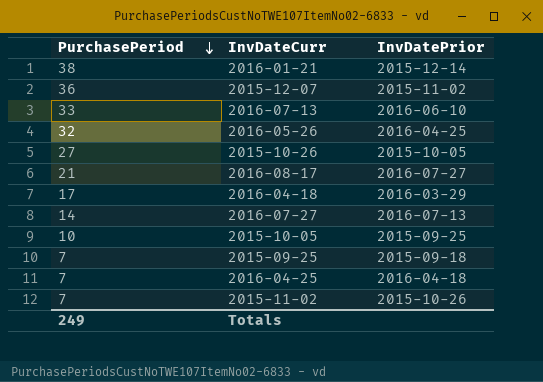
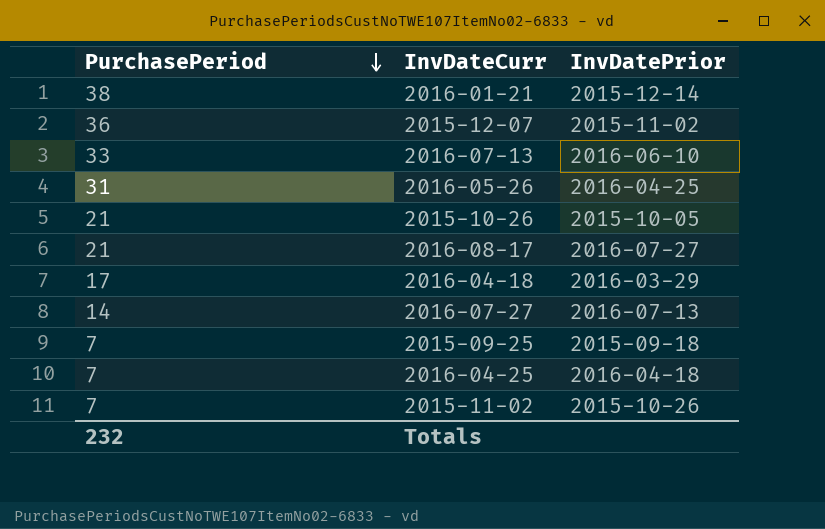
row 2015-10-05: 10 | 2015-09-25 -> none
2016-05-26 | PurchasePeriod: 32 -> 31
2015-10-26 | PurchasePeriod: 27 -> 21
Totals | PurchasePeriod: 249 -> 232

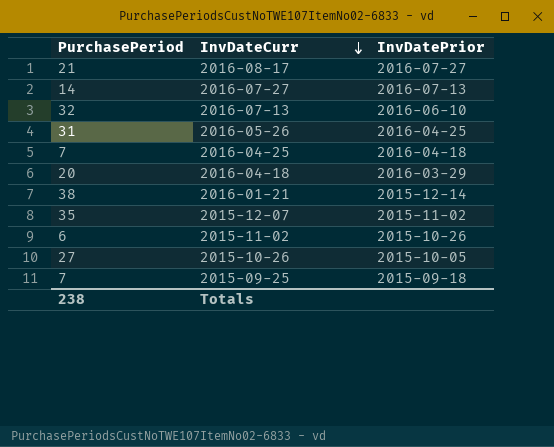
row order: PurchasePeriod descending -> InvDateCurr descending
2016-07-13 | PurchasePeriod: 33 -> 32
2016-04-18 | PurchasePeriod: 17 -> 20
2015-12-07 | PurchasePeriod: 36 -> 35
2015-11-02 | PurchasePeriod: 7 -> 6
2015-10-26 | PurchasePeriod: 21 -> 27
Totals | PurchasePeriod: 232 -> 238

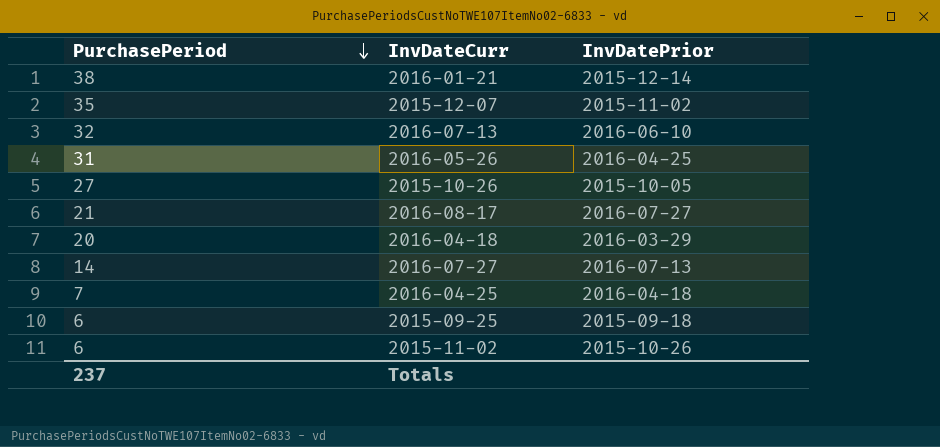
row order: InvDateCurr descending -> PurchasePeriod descending
2015-09-25 | PurchasePeriod: 7 -> 6
Totals | PurchasePeriod: 238 -> 237

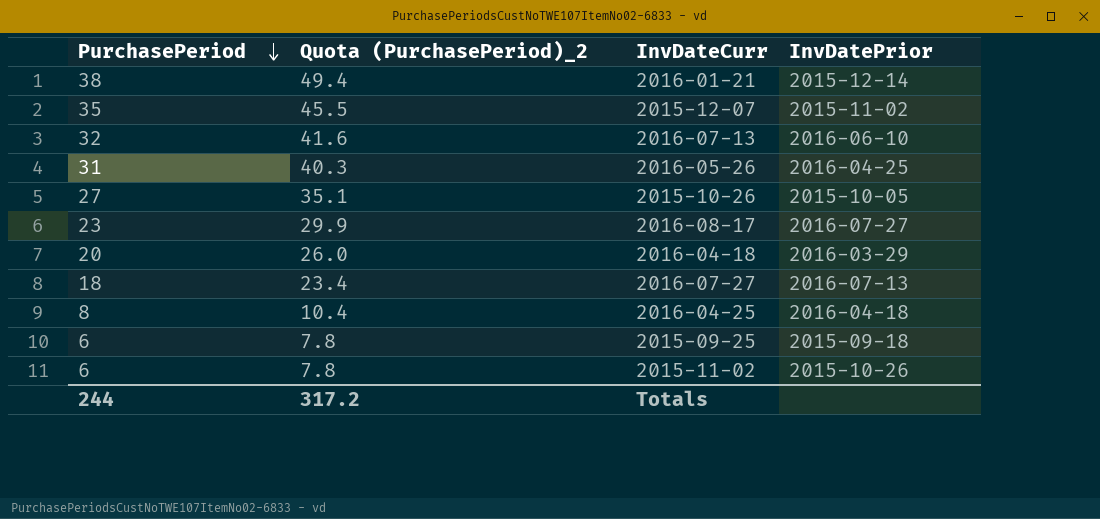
column Quota (PurchasePeriod)_2 | formula: none -> [PurchasePeriod] * 1.3
2016-08-17 | PurchasePeriod: 21 -> 23
2016-07-27 | PurchasePeriod: 14 -> 18
2016-04-25 | PurchasePeriod: 7 -> 8
Totals | PurchasePeriod: 237 -> 244

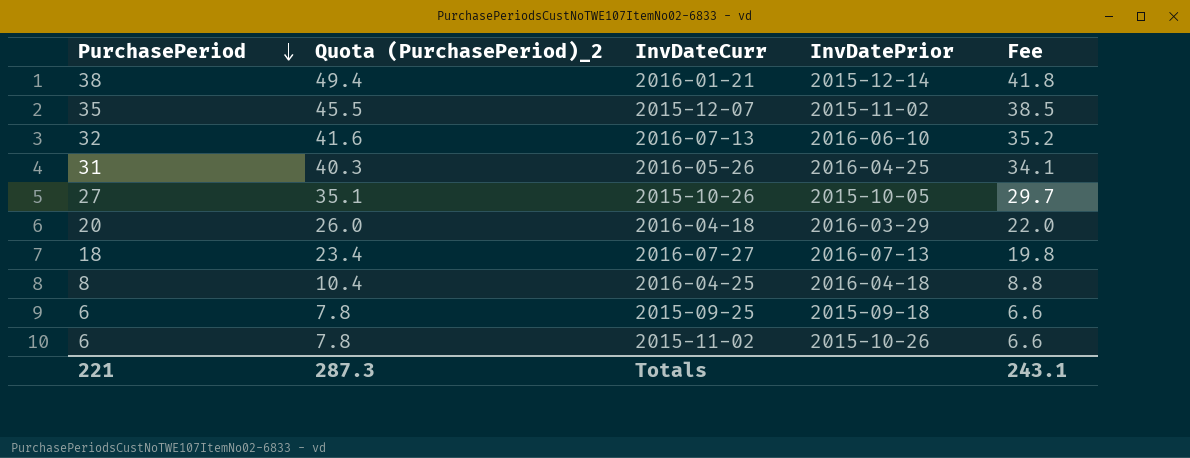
column Fee | formula: none -> [PurchasePeriod] * 1.1
row 2016-08-17: 23 | 29.9 | 2016-07-27 -> none
Totals | PurchasePeriod: 244 -> 221
Totals | Quota (PurchasePeriod)_2: 317.2 -> 287.3

